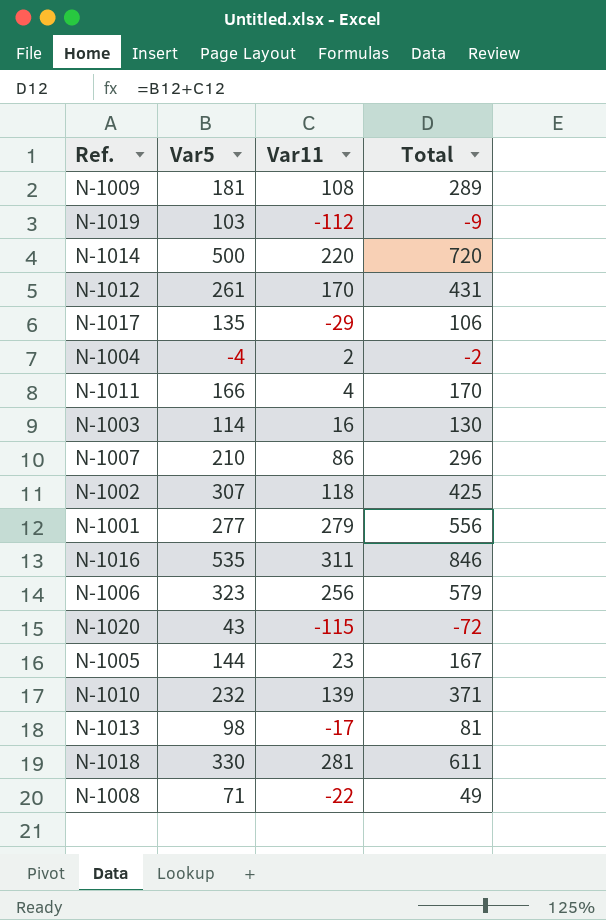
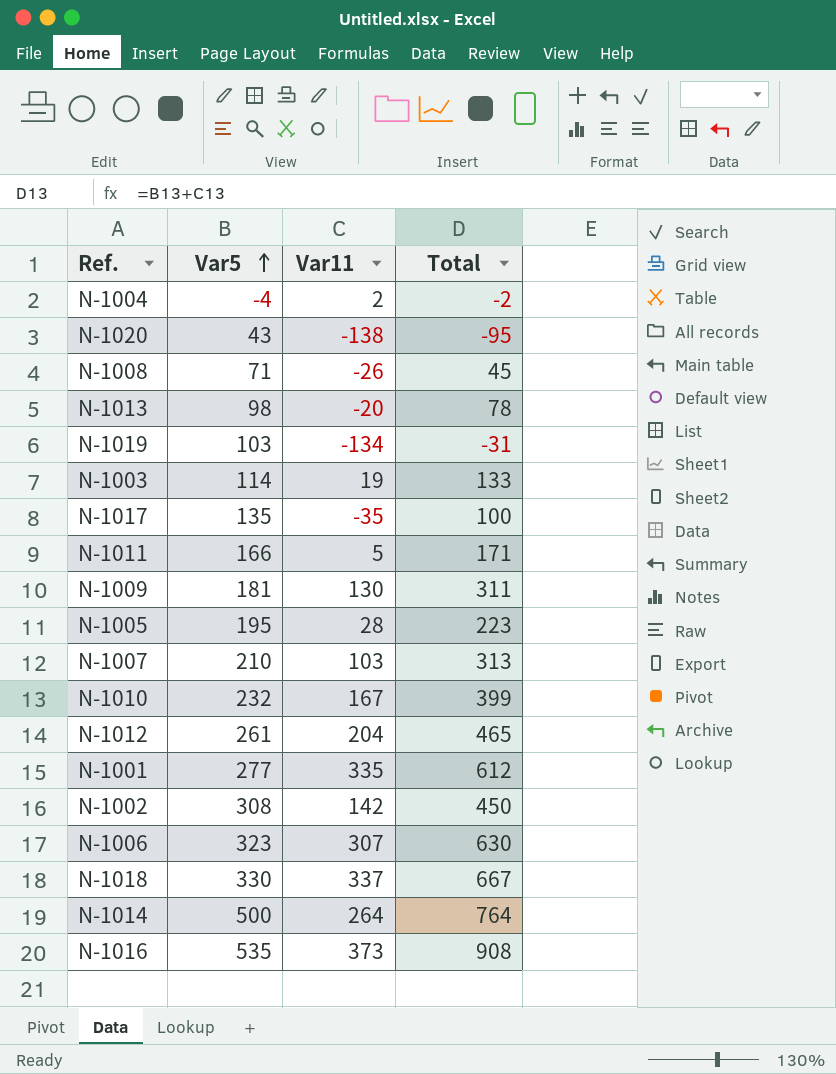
row order: none -> Var5 ascending
N-1020 | Var11: -115 -> -138
N-1020 | Total: -72 -> -95
N-1008 | Var11: -22 -> -26
N-1008 | Total: 49 -> 45
N-1013 | Var11: -17 -> -20
N-1013 | Total: 81 -> 78
N-1019 | Var11: -112 -> -134
N-1019 | Total: -9 -> -31
N-1003 | Var11: 16 -> 19
N-1003 | Total: 130 -> 133
N-1017 | Var11: -29 -> -35
N-1017 | Total: 106 -> 100
N-1011 | Var11: 4 -> 5
N-1011 | Total: 170 -> 171
N-1009 | Var11: 108 -> 130
N-1009 | Total: 289 -> 311
N-1005 | Var5: 144 -> 195
N-1005 | Var11: 23 -> 28
N-1005 | Total: 167 -> 223
N-1007 | Var11: 86 -> 103
N-1007 | Total: 296 -> 313
N-1010 | Var11: 139 -> 167
N-1010 | Total: 371 -> 399
N-1012 | Var11: 170 -> 204
N-1012 | Total: 431 -> 465
N-1001 | Var11: 279 -> 335
N-1001 | Total: 556 -> 612
N-1002 | Var5: 307 -> 308
N-1002 | Var11: 118 -> 142
N-1002 | Total: 425 -> 450
N-1006 | Var11: 256 -> 307
N-1006 | Total: 579 -> 630
N-1018 | Var11: 281 -> 337
N-1018 | Total: 611 -> 667
N-1014 | Var11: 220 -> 264
N-1014 | Total: 720 -> 764
N-1016 | Var11: 311 -> 373
N-1016 | Total: 846 -> 908

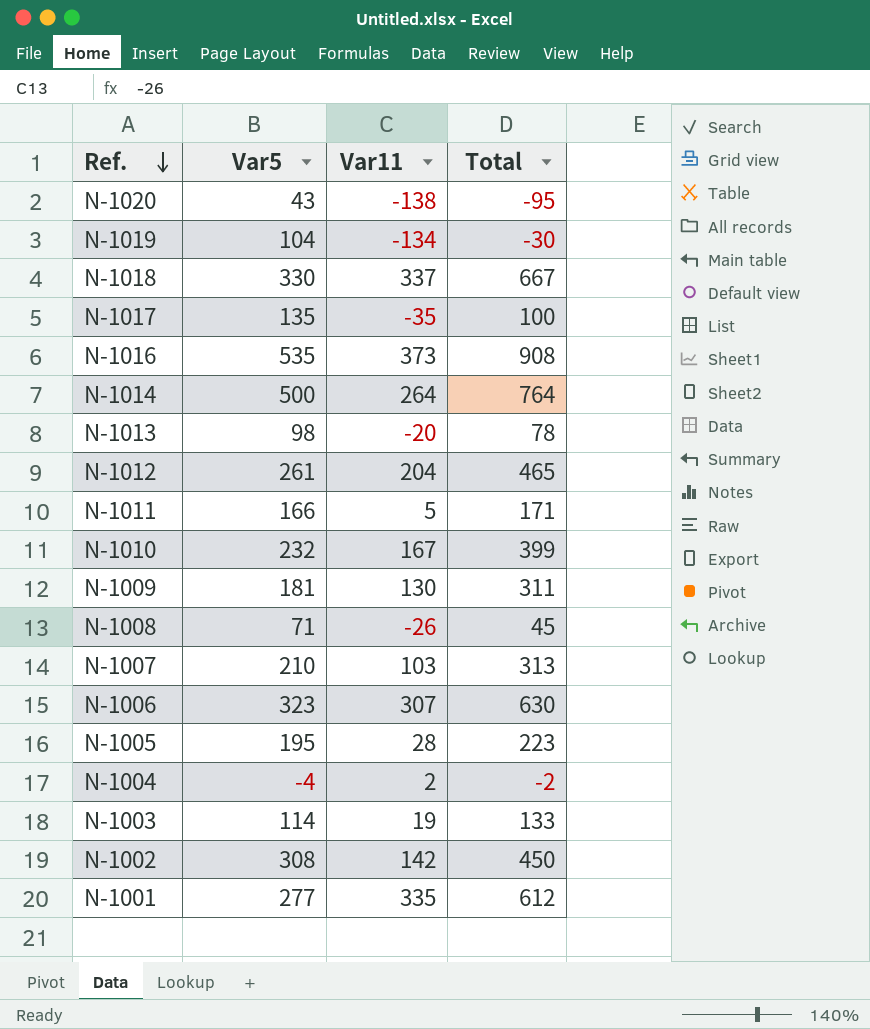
row order: Var5 ascending -> Ref. descending
N-1019 | Var5: 103 -> 104
N-1019 | Total: -31 -> -30

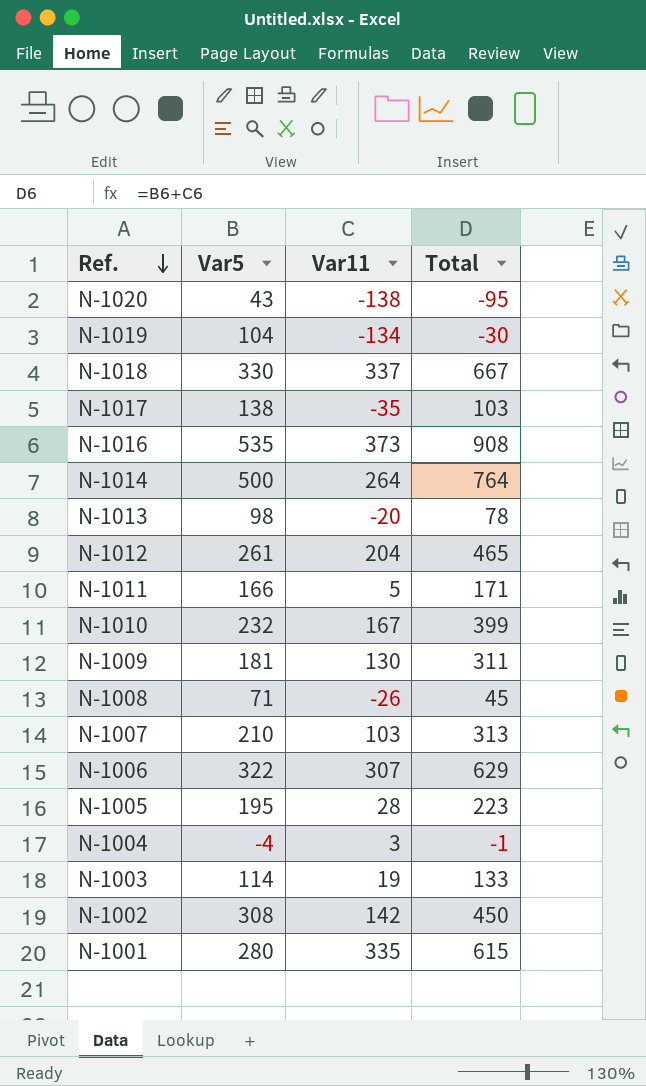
N-1017 | Var5: 135 -> 138
N-1017 | Total: 100 -> 103
N-1006 | Var5: 323 -> 322
N-1006 | Total: 630 -> 629
N-1004 | Var11: 2 -> 3
N-1004 | Total: -2 -> -1
N-1001 | Var5: 277 -> 280
N-1001 | Total: 612 -> 615

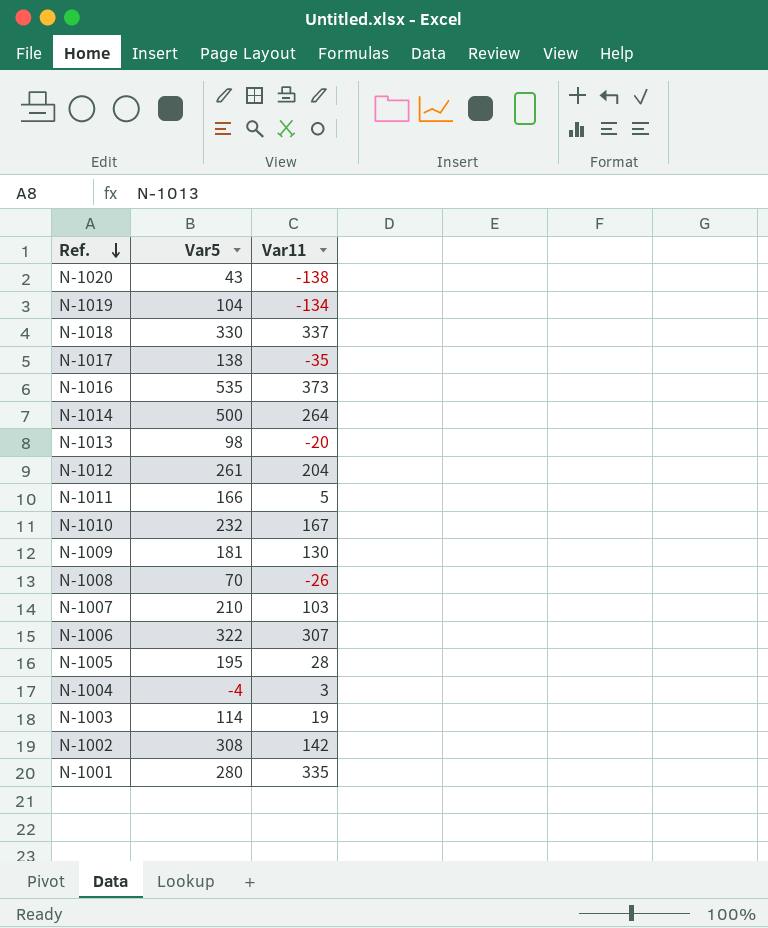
column Total | formula: [Var5] + [Var11] -> none
N-1008 | Var5: 71 -> 70

